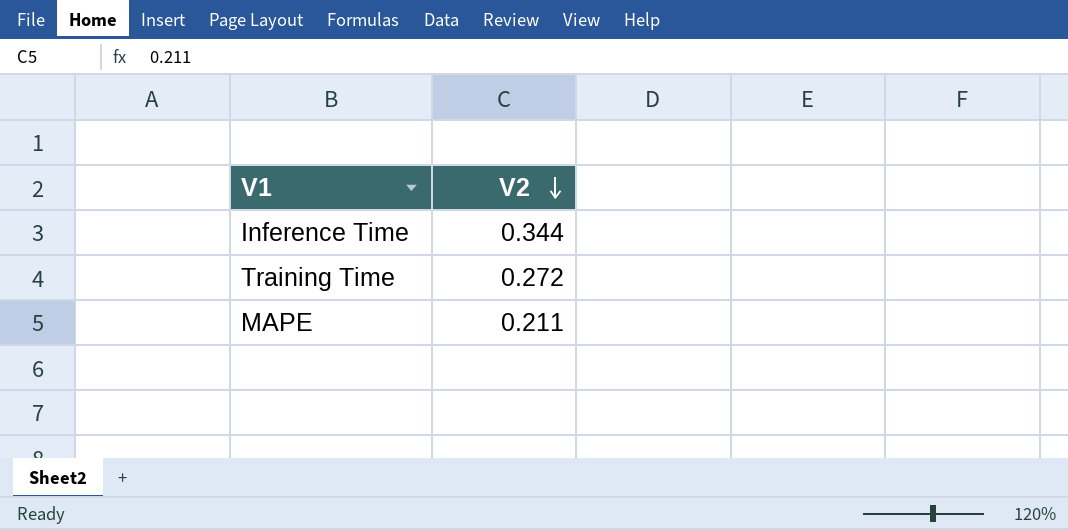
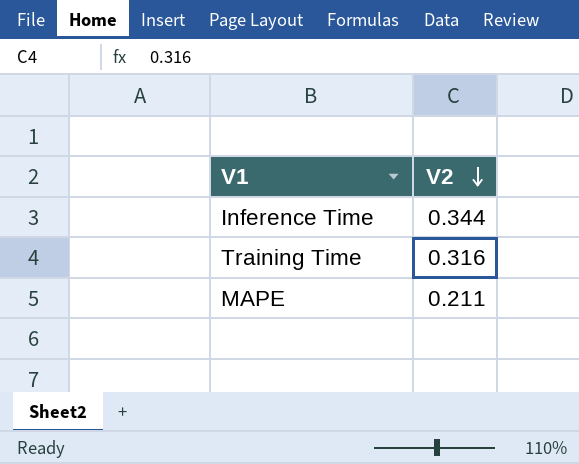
Training Time | V2: 0.272 -> 0.316

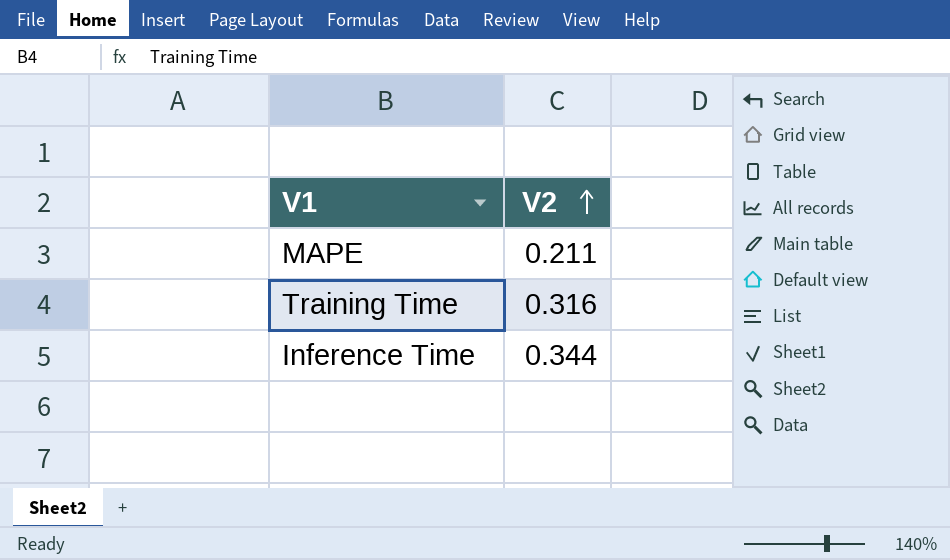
row order: V2 descending -> V2 ascending

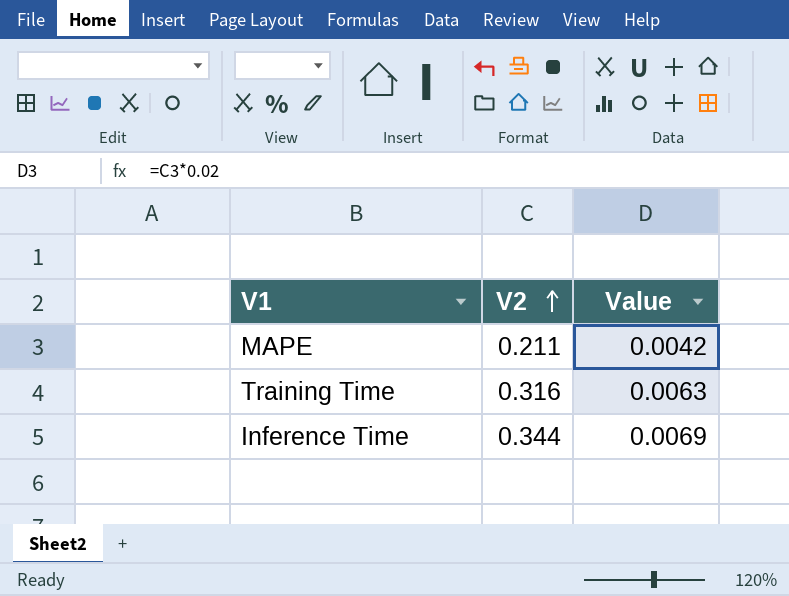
column Value | formula: none -> [V2] * 0.02

